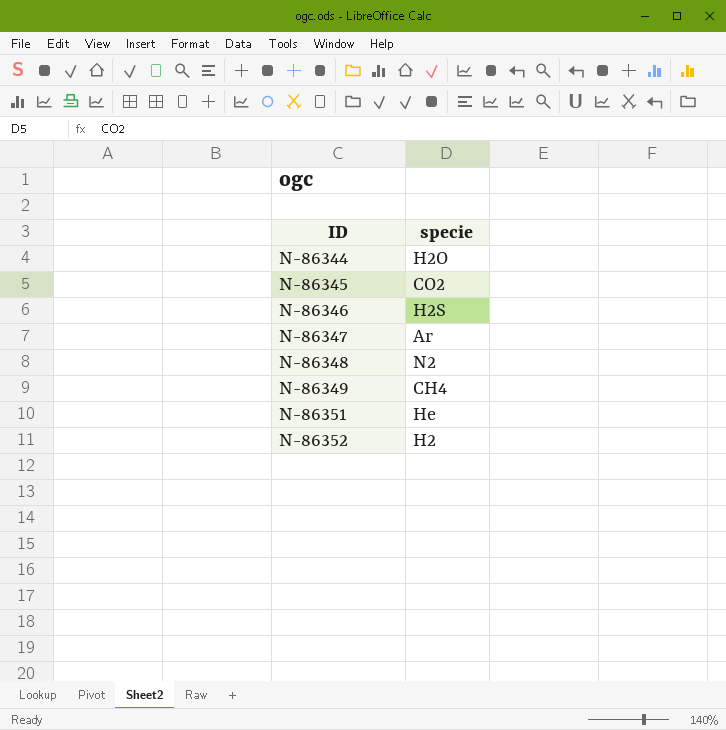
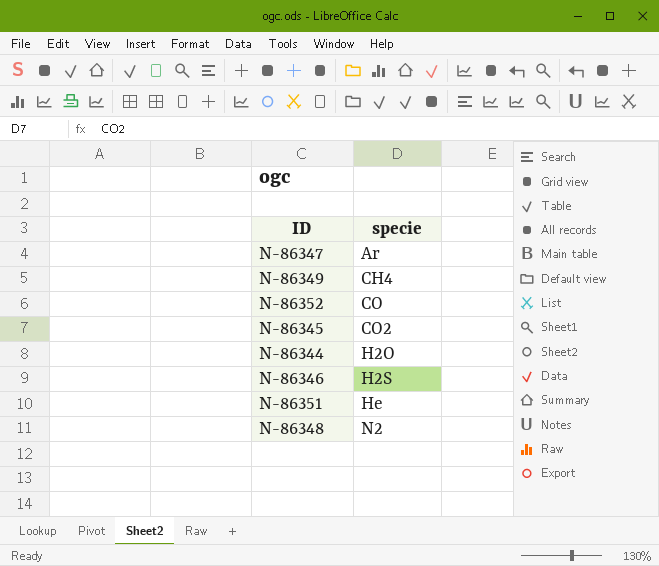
row order: ID ascending -> specie ascending
N-86352 | specie: H2 -> CO

